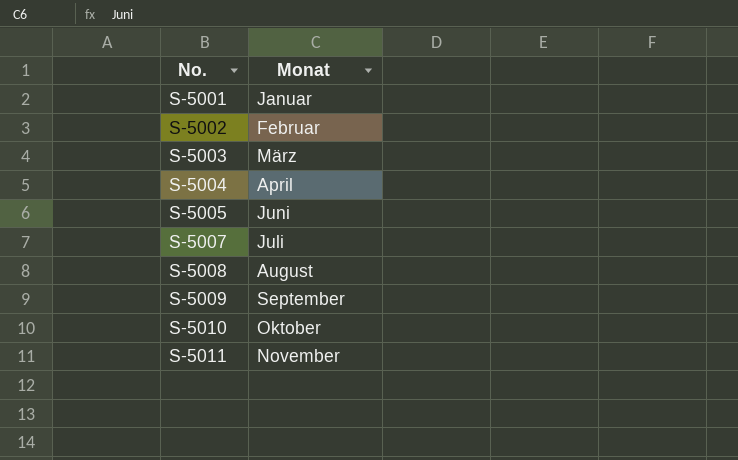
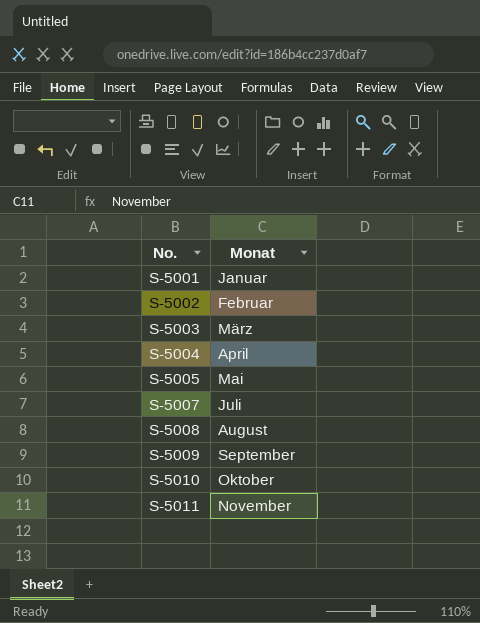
S-5005 | Monat: Juni -> Mai

